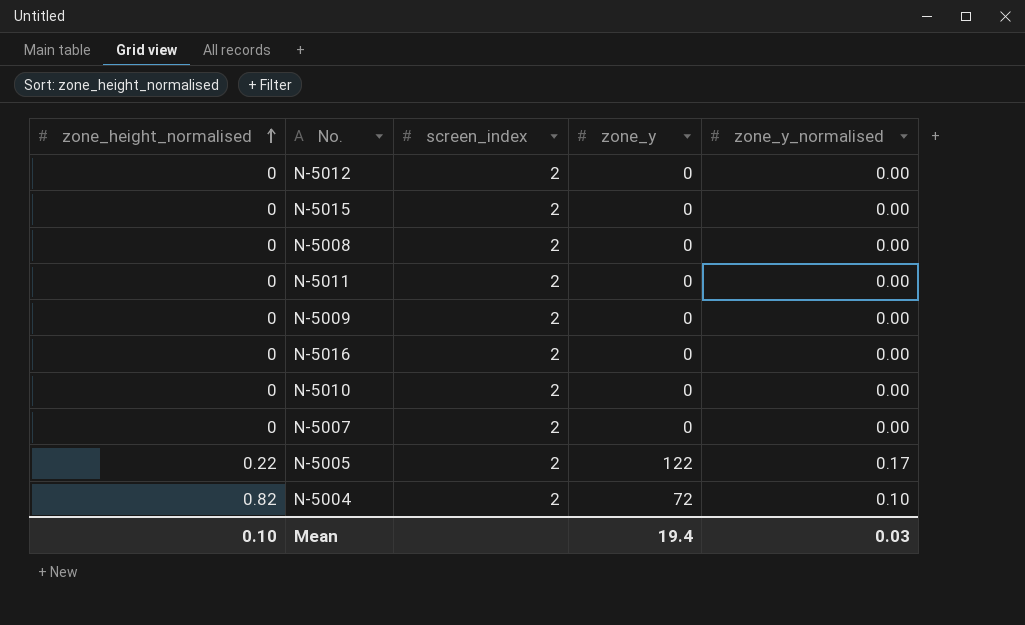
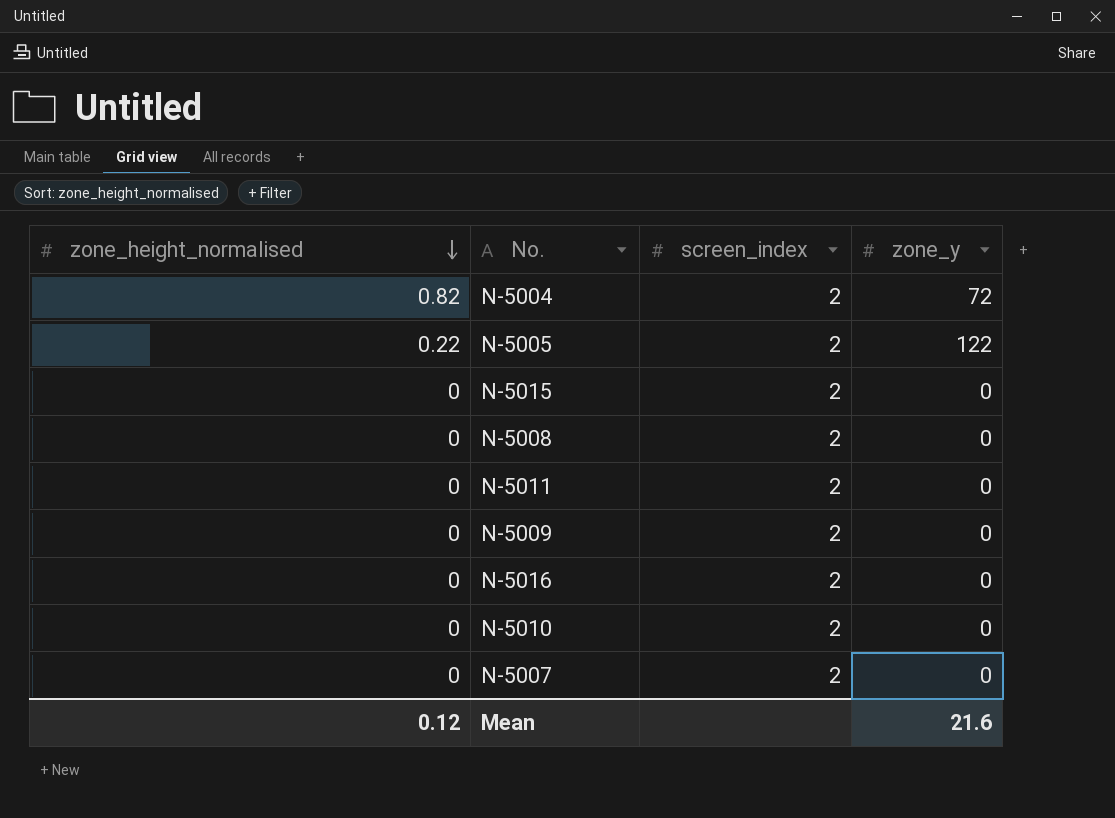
row order: zone_height_normalised ascending -> zone_height_normalised descending
column zone_y_normalised | position: 5 -> none
row N-5012: 0 | 2 | 0 | 0.00 -> none
Mean | zone_height_normalised: 0.10 -> 0.12
Mean | zone_y: 19.4 -> 21.6

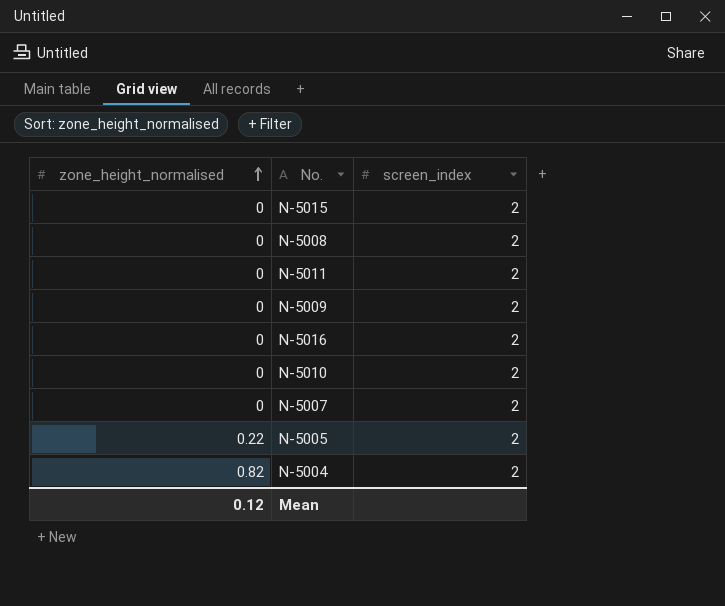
row order: zone_height_normalised descending -> zone_height_normalised ascending
column zone_y | position: 4 -> none

